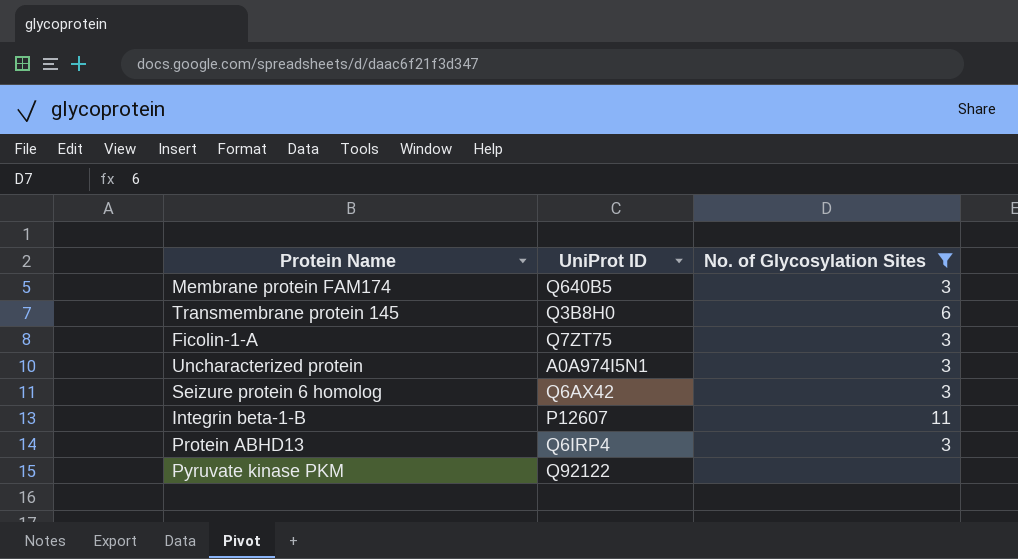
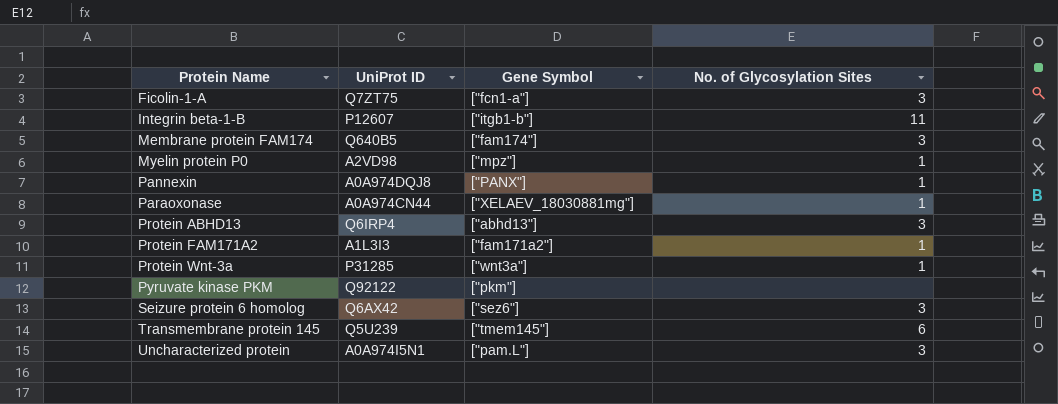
filter: No. of Glycosylation Sites != 1 -> none
row order: none -> Protein Name ascending
column Gene Symbol | position: none -> 3
Transmembrane protein 145 | UniProt ID: Q3B8H0 -> Q5U239

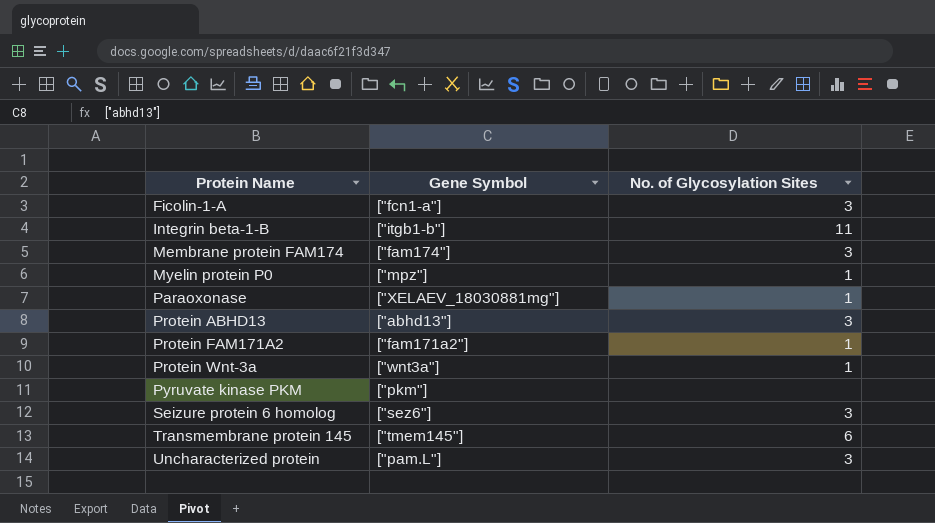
column UniProt ID | position: 2 -> none
row Pannexin: A0A974DQJ8 | ["PANX"] | 1 -> none

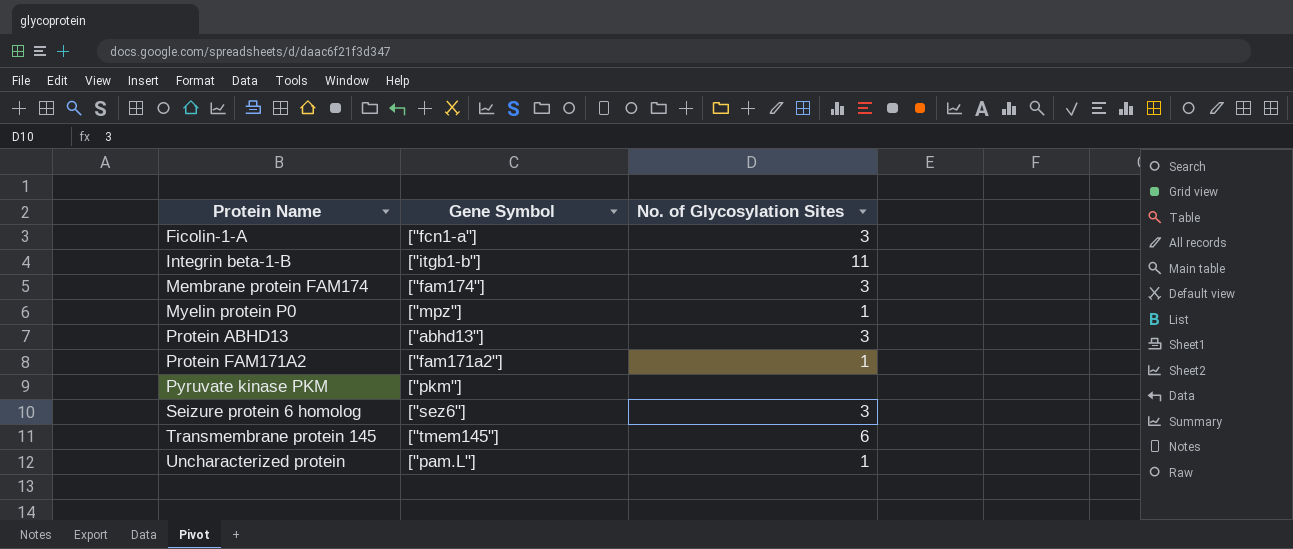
row Paraoxonase: ["XELAEV_18030881mg"] | 1 -> none
row Protein Wnt-3a: ["wnt3a"] | 1 -> none
Uncharacterized protein | No. of Glycosylation Sites: 3 -> 1

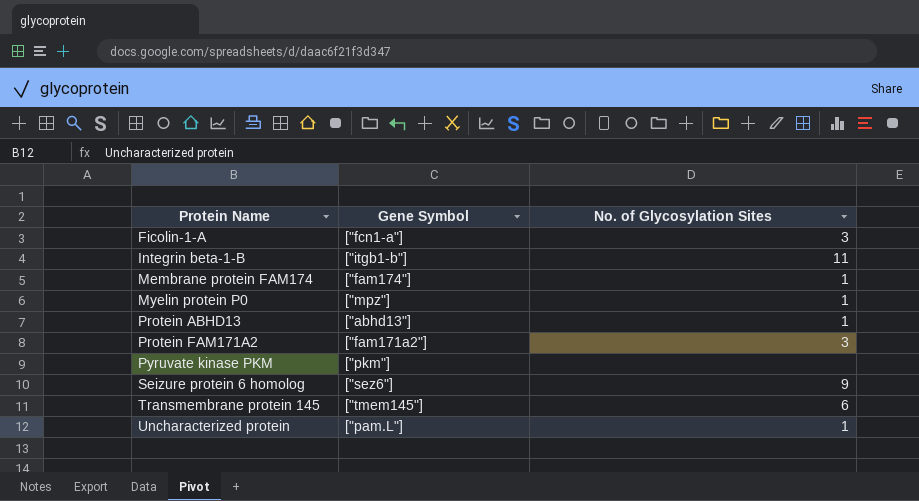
Membrane protein FAM174 | No. of Glycosylation Sites: 3 -> 1
Protein ABHD13 | No. of Glycosylation Sites: 3 -> 1
Protein FAM171A2 | No. of Glycosylation Sites: 1 -> 3
Seizure protein 6 homolog | No. of Glycosylation Sites: 3 -> 9

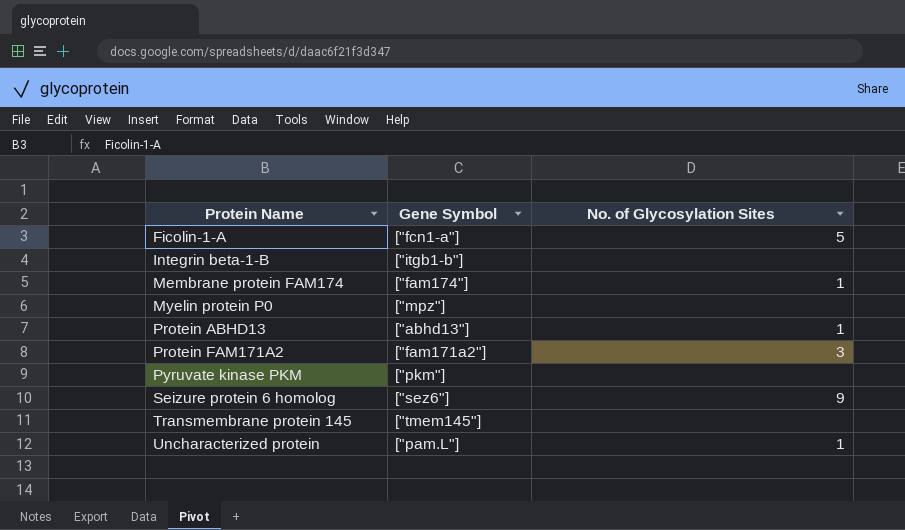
Ficolin-1-A | No. of Glycosylation Sites: 3 -> 5
Integrin beta-1-B | No. of Glycosylation Sites: 11 -> none
Myelin protein P0 | No. of Glycosylation Sites: 1 -> none
Transmembrane protein 145 | No. of Glycosylation Sites: 6 -> none

